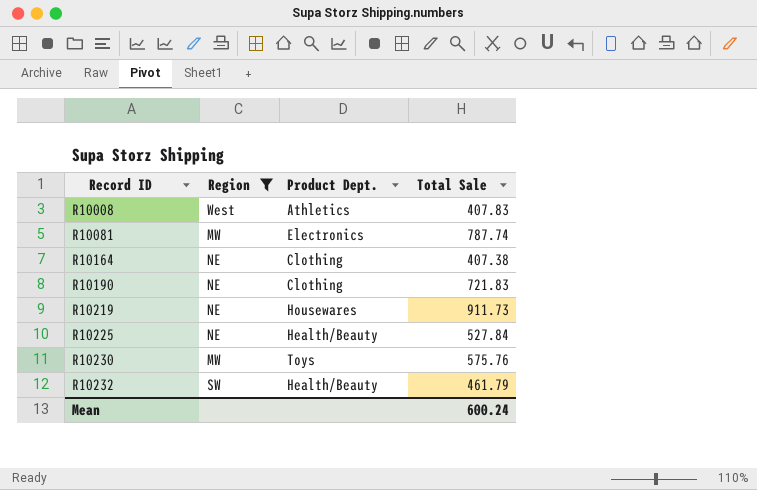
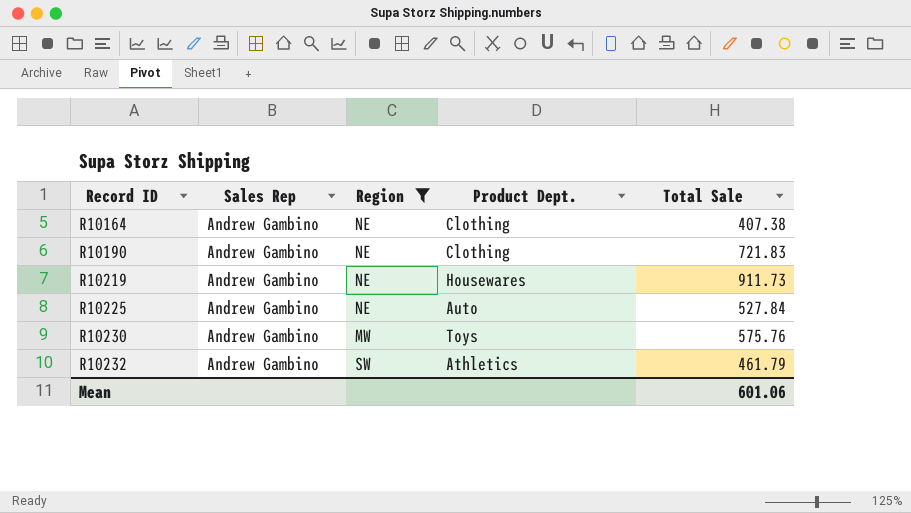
column Sales Rep | position: none -> 2
row R10008: West | Athletics | 407.83 -> none
row R10081: MW | Electronics | 787.74 -> none
R10225 | Product Dept.: Health/Beauty -> Auto
R10232 | Product Dept.: Health/Beauty -> Athletics
Mean | Total Sale: 600.24 -> 601.06

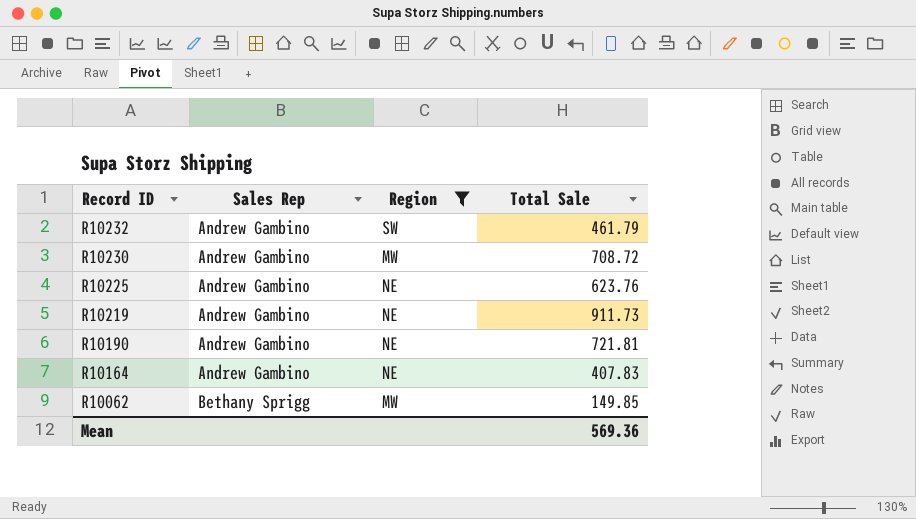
row order: Record ID ascending -> Record ID descending
column Product Dept. | position: 4 -> none
R10230 | Total Sale: 575.76 -> 708.72
R10225 | Total Sale: 527.84 -> 623.76
R10190 | Total Sale: 721.83 -> 721.81
R10164 | Total Sale: 407.38 -> 407.83
row R10062: none -> Bethany Sprigg | MW | 149.85
Mean | Total Sale: 601.06 -> 569.36

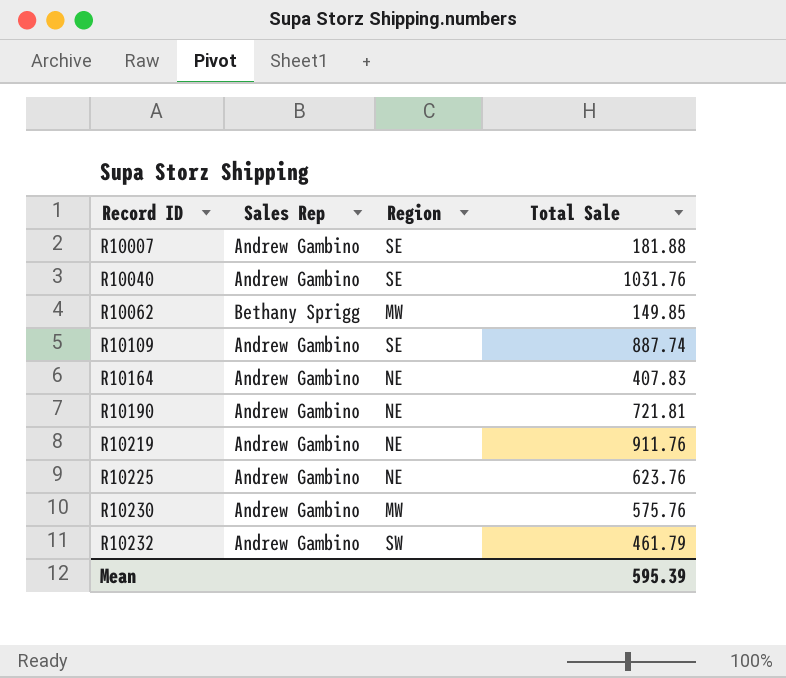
filter: Region != SE -> none
row order: Record ID descending -> Record ID ascending
R10219 | Total Sale: 911.73 -> 911.76
R10230 | Total Sale: 708.72 -> 575.76
Mean | Total Sale: 569.36 -> 595.39

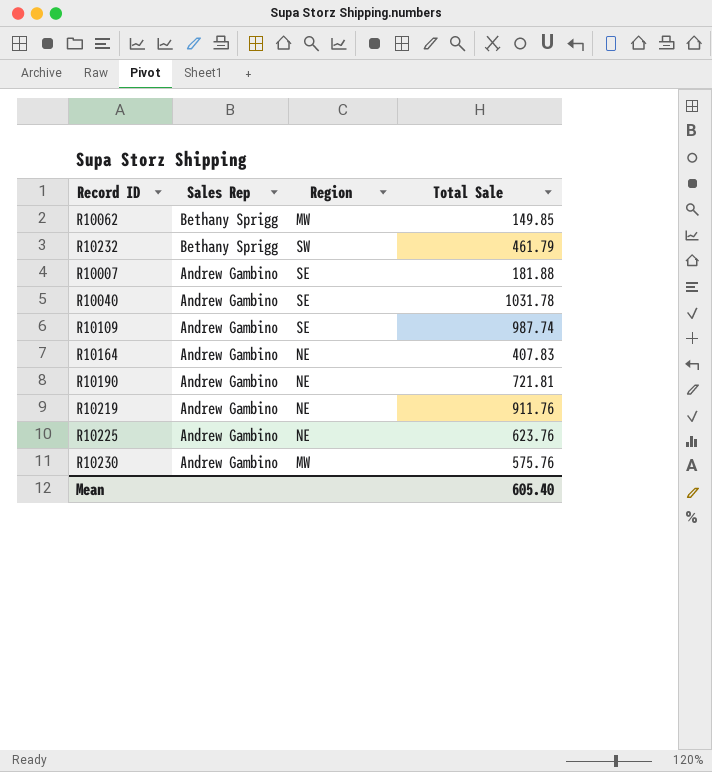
row order: Record ID ascending -> Sales Rep descending
R10232 | Sales Rep: Andrew Gambino -> Bethany Sprigg
R10040 | Total Sale: 1031.76 -> 1031.78
R10109 | Total Sale: 887.74 -> 987.74
Mean | Total Sale: 595.39 -> 605.40

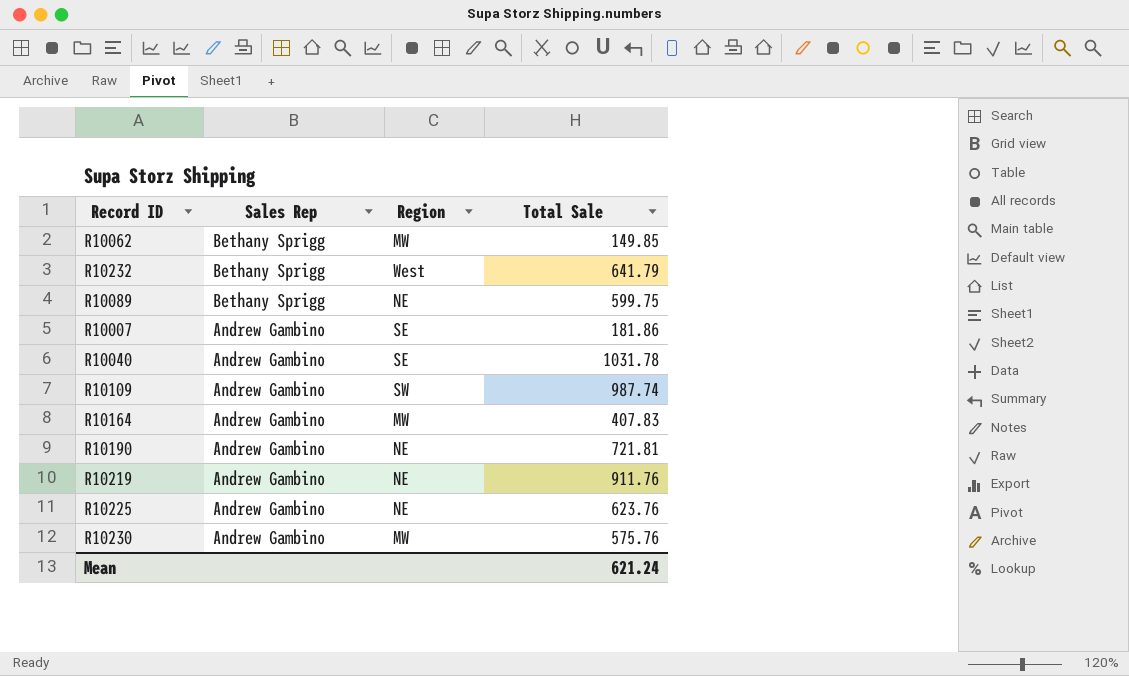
R10232 | Region: SW -> West
R10232 | Total Sale: 461.79 -> 641.79
row R10089: none -> Bethany Sprigg | NE | 599.75
R10007 | Total Sale: 181.88 -> 181.86
R10109 | Region: SE -> SW
R10164 | Region: NE -> MW
Mean | Total Sale: 605.40 -> 621.24

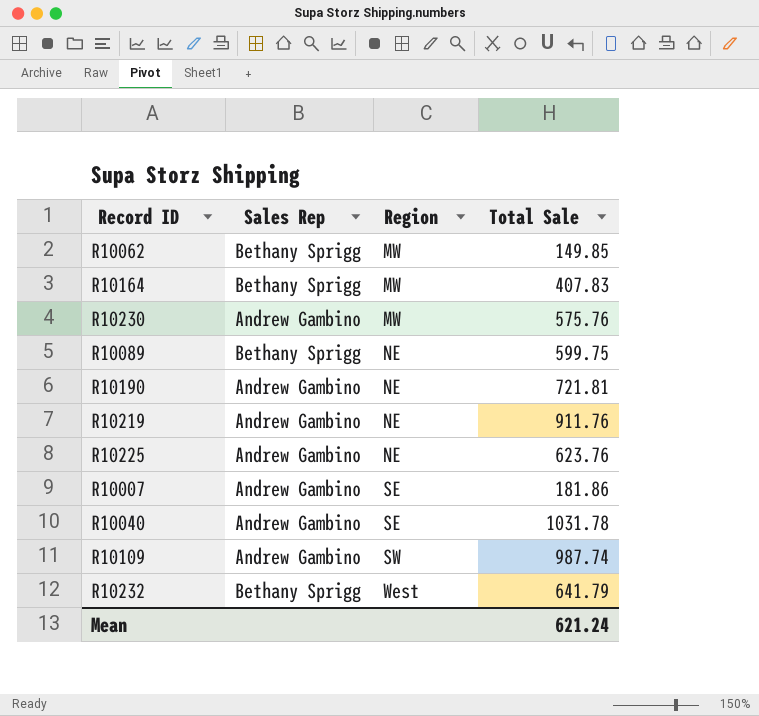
row order: Sales Rep descending -> Region ascending
R10164 | Sales Rep: Andrew Gambino -> Bethany Sprigg

